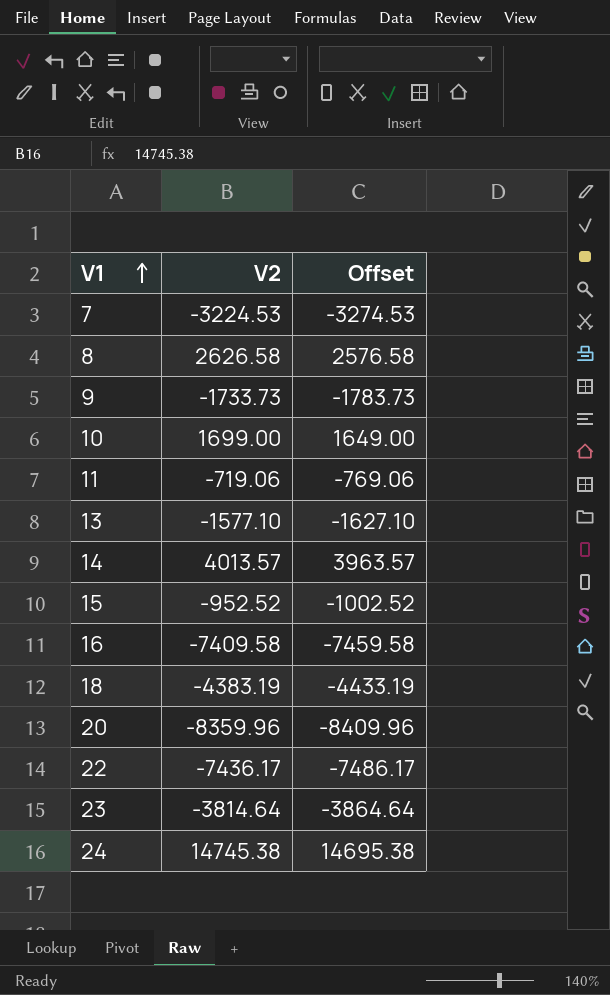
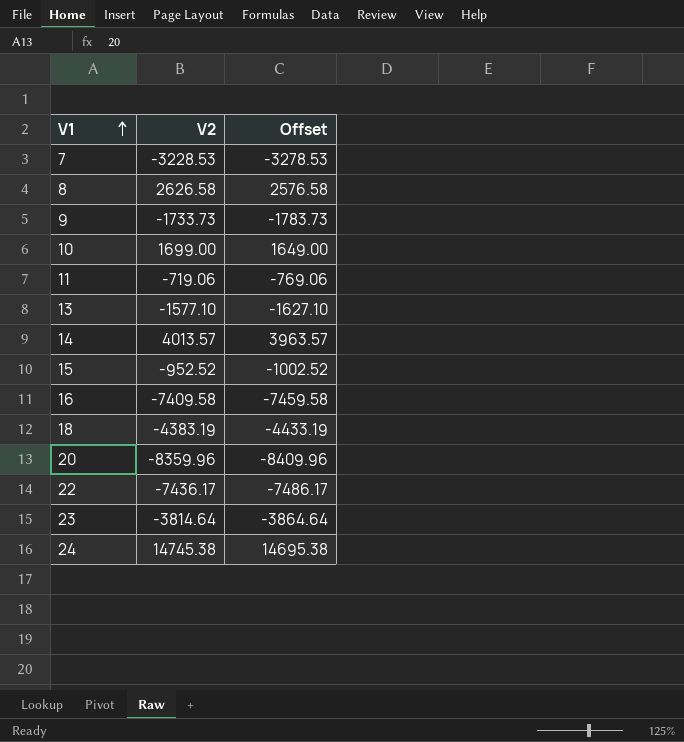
7 | V2: -3224.53 -> -3228.53
7 | Offset: -3274.53 -> -3278.53

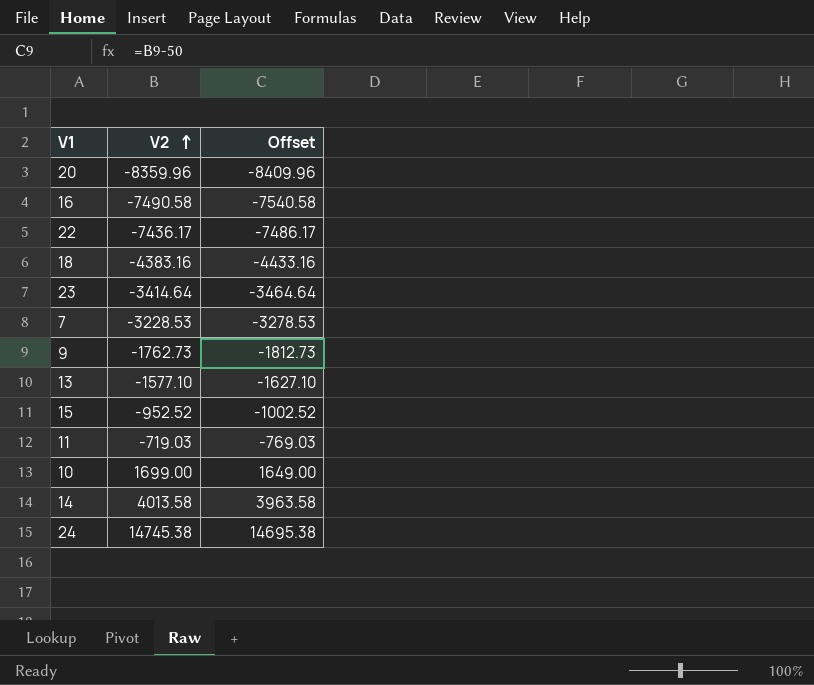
row order: V1 ascending -> V2 ascending
row 8: 2626.58 | 2576.58 -> none
16 | V2: -7409.58 -> -7490.58
16 | Offset: -7459.58 -> -7540.58
18 | V2: -4383.19 -> -4383.16
18 | Offset: -4433.19 -> -4433.16
23 | V2: -3814.64 -> -3414.64
23 | Offset: -3864.64 -> -3464.64
9 | V2: -1733.73 -> -1762.73
9 | Offset: -1783.73 -> -1812.73
11 | V2: -719.06 -> -719.03
11 | Offset: -769.06 -> -769.03
14 | V2: 4013.57 -> 4013.58
14 | Offset: 3963.57 -> 3963.58

